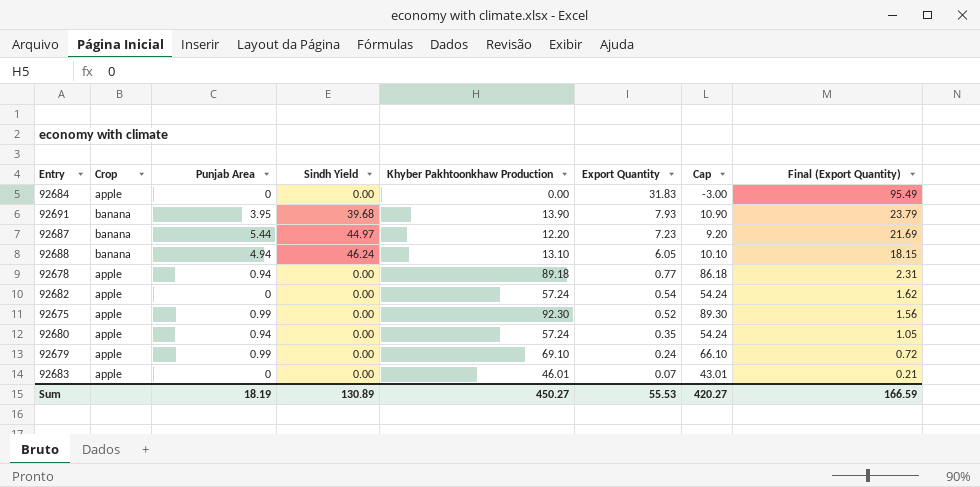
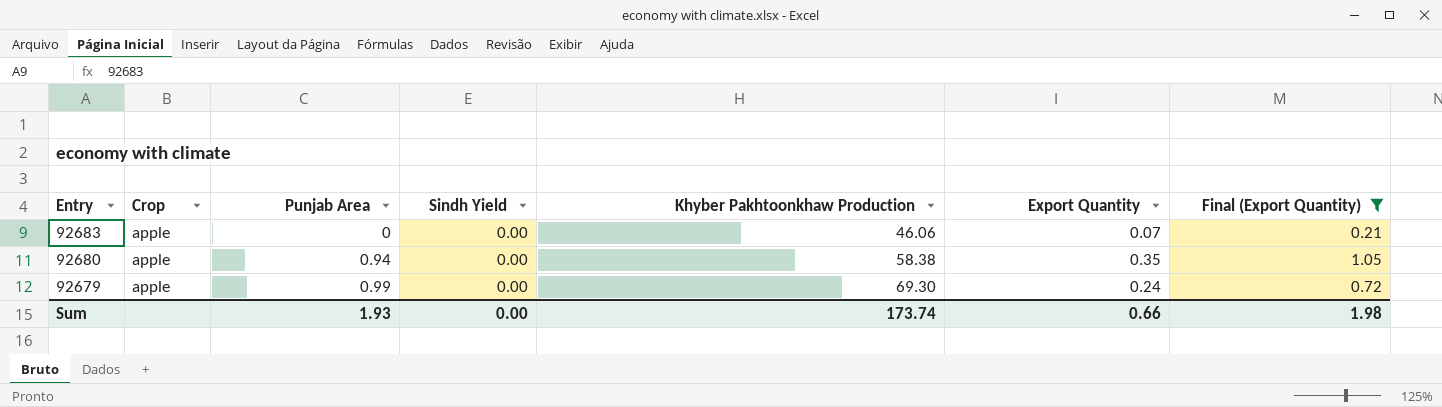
filter: none -> Final (Export Quantity) <= 1.05
row order: Export Quantity descending -> Entry descending
column Cap | formula: [Khyber Pakhtoonkhaw Production] - 3 -> none
92683 | Khyber Pakhtoonkhaw Production: 46.01 -> 46.06
92680 | Khyber Pakhtoonkhaw Production: 57.24 -> 58.38
92679 | Khyber Pakhtoonkhaw Production: 69.10 -> 69.30
Sum | Punjab Area: 18.19 -> 1.93
Sum | Sindh Yield: 130.89 -> 0.00
Sum | Khyber Pakhtoonkhaw Production: 450.27 -> 173.74
Sum | Export Quantity: 55.53 -> 0.66
Sum | Final (Export Quantity): 166.59 -> 1.98

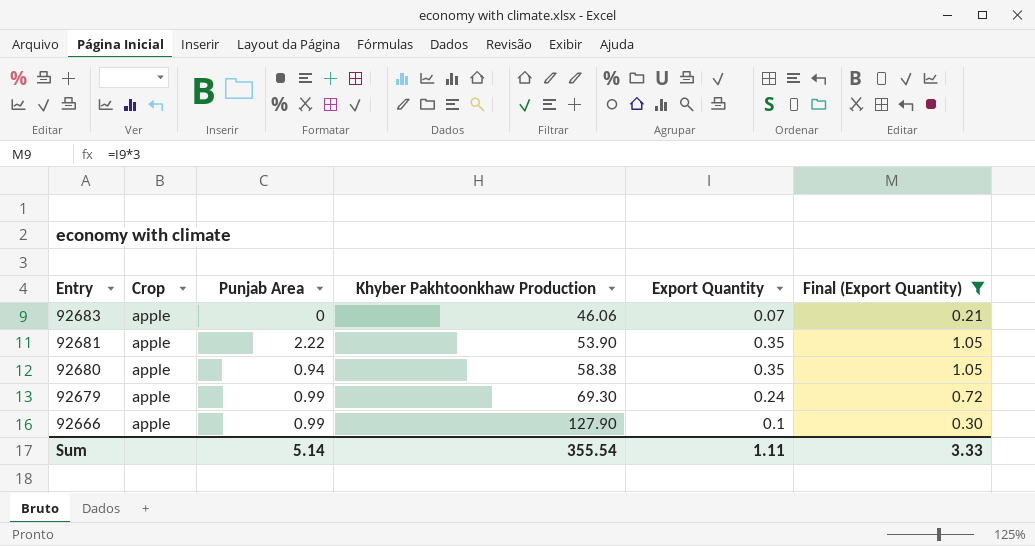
column Sindh Yield | position: 4 -> none
row 92681: none -> apple | 2.22 | 53.90 | 0.35 | 1.05
row 92666: none -> apple | 0.99 | 127.90 | 0.1 | 0.30
Sum | Punjab Area: 1.93 -> 5.14
Sum | Khyber Pakhtoonkhaw Production: 173.74 -> 355.54
Sum | Export Quantity: 0.66 -> 1.11
Sum | Final (Export Quantity): 1.98 -> 3.33

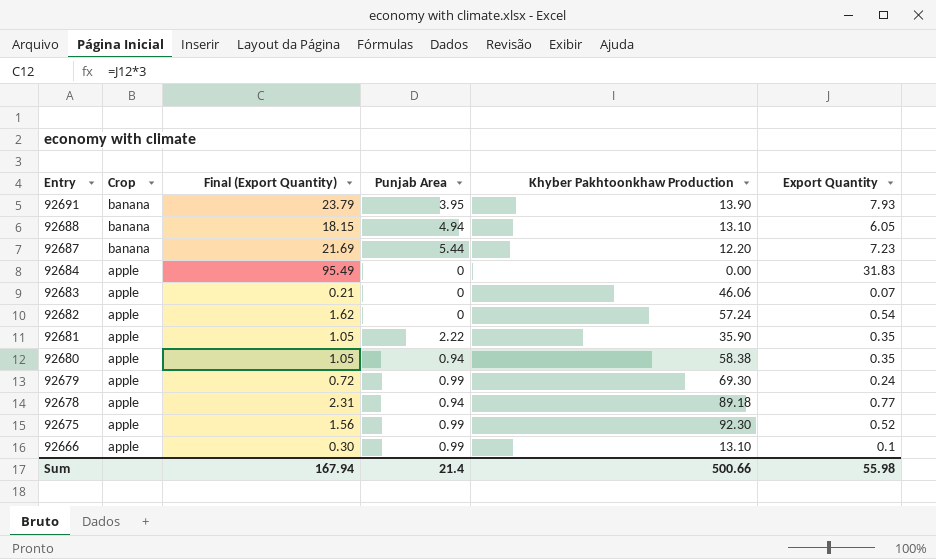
filter: Final (Export Quantity) <= 1.05 -> none
column Final (Export Quantity) | position: 6 -> 3
92681 | Khyber Pakhtoonkhaw Production: 53.90 -> 35.90
92666 | Khyber Pakhtoonkhaw Production: 127.90 -> 13.10
Sum | Final (Export Quantity): 3.33 -> 167.94
Sum | Punjab Area: 5.14 -> 21.4
Sum | Khyber Pakhtoonkhaw Production: 355.54 -> 500.66
Sum | Export Quantity: 1.11 -> 55.98

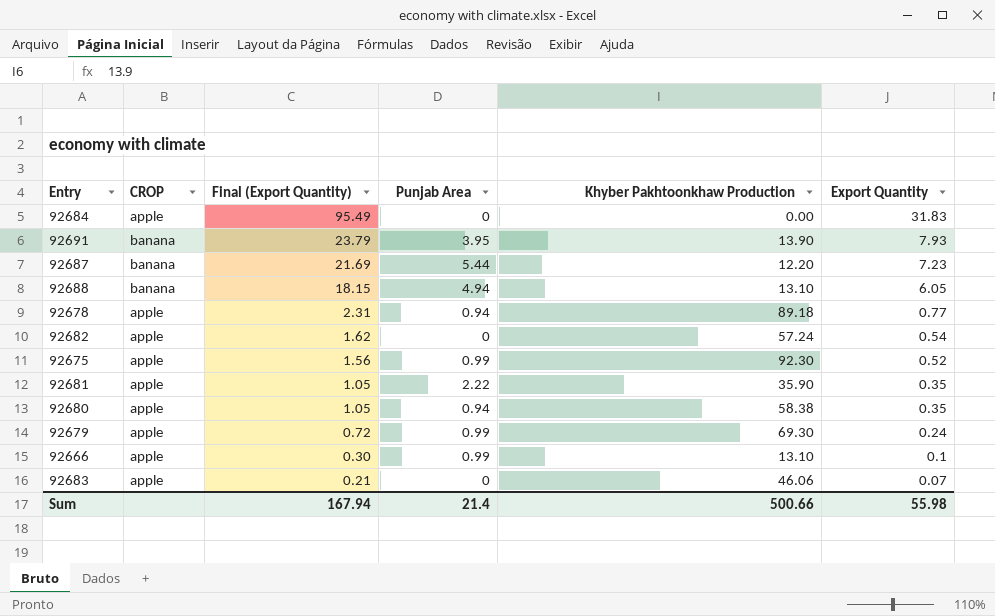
row order: Entry descending -> Final (Export Quantity) descending
column name: Crop -> CROP

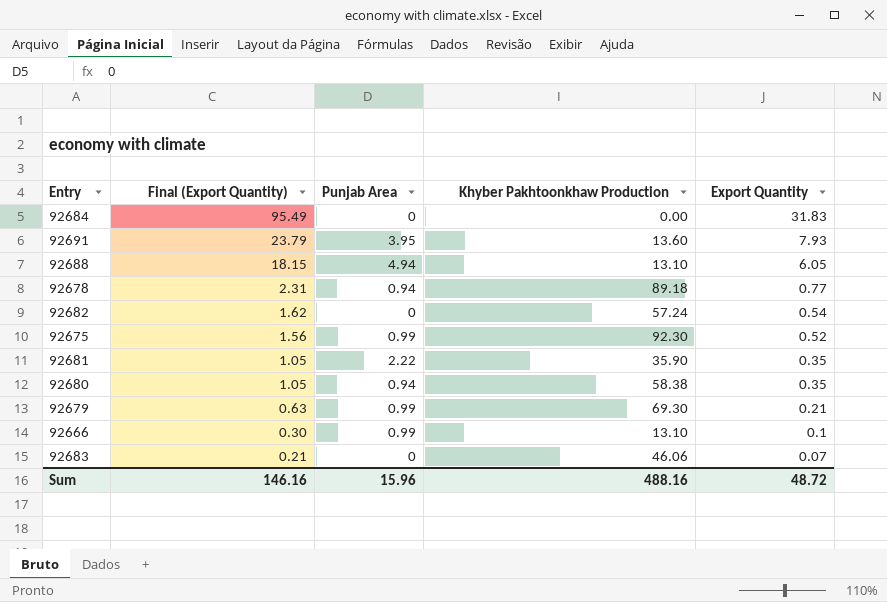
column CROP | position: 2 -> none
row 92687: banana | 21.69 | 5.44 | 12.20 | 7.23 -> none
92691 | Khyber Pakhtoonkhaw Production: 13.90 -> 13.60
92679 | Final (Export Quantity): 0.72 -> 0.63
92679 | Export Quantity: 0.24 -> 0.21
Sum | Final (Export Quantity): 167.94 -> 146.16
Sum | Punjab Area: 21.4 -> 15.96
Sum | Khyber Pakhtoonkhaw Production: 500.66 -> 488.16
Sum | Export Quantity: 55.98 -> 48.72

